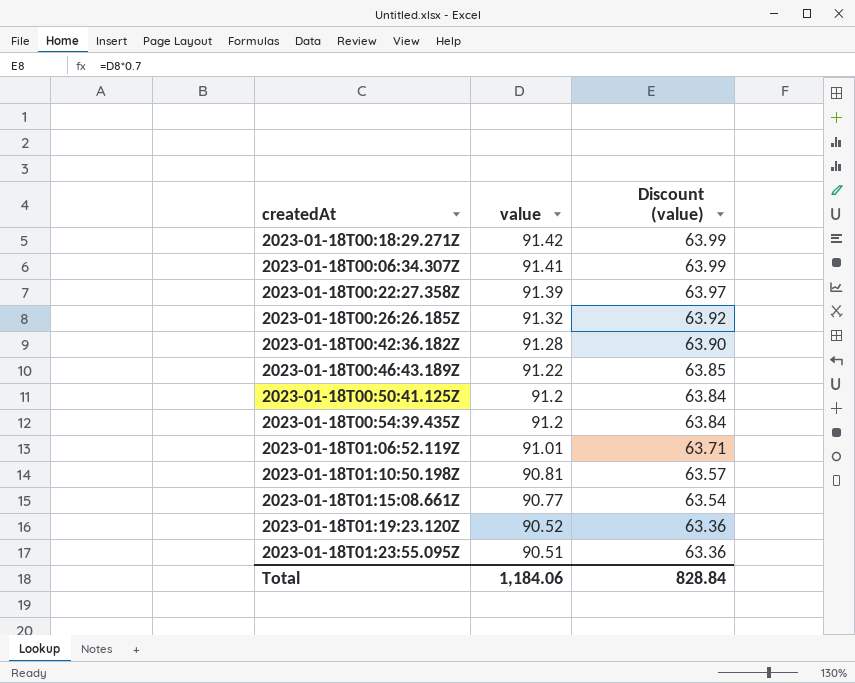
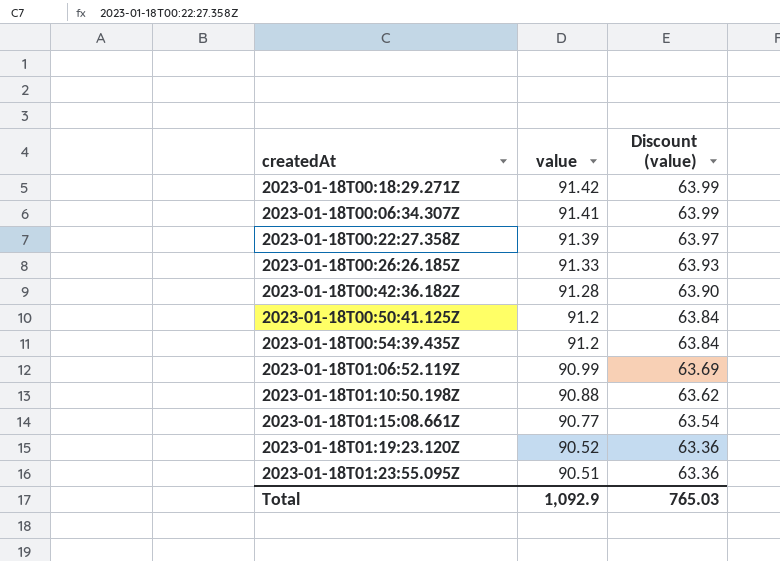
row 2023-01-18T00:46:43.189Z: 91.22 | 63.85 -> none
2023-01-18T00:26:26.185Z | value: 91.32 -> 91.33
2023-01-18T00:26:26.185Z | Discount (value): 63.92 -> 63.93
2023-01-18T01:06:52.119Z | value: 91.01 -> 90.99
2023-01-18T01:06:52.119Z | Discount (value): 63.71 -> 63.69
2023-01-18T01:10:50.198Z | value: 90.81 -> 90.88
2023-01-18T01:10:50.198Z | Discount (value): 63.57 -> 63.62
Total | value: 1,184.06 -> 1,092.9
Total | Discount (value): 828.84 -> 765.03

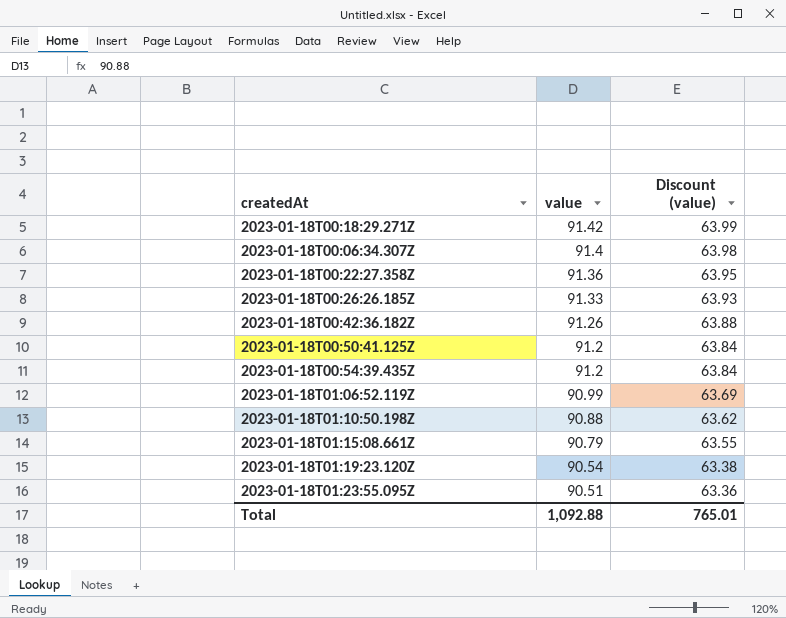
2023-01-18T00:06:34.307Z | value: 91.41 -> 91.4
2023-01-18T00:06:34.307Z | Discount (value): 63.99 -> 63.98
2023-01-18T00:22:27.358Z | value: 91.39 -> 91.36
2023-01-18T00:22:27.358Z | Discount (value): 63.97 -> 63.95
2023-01-18T00:42:36.182Z | value: 91.28 -> 91.26
2023-01-18T00:42:36.182Z | Discount (value): 63.90 -> 63.88
2023-01-18T01:15:08.661Z | value: 90.77 -> 90.79
2023-01-18T01:15:08.661Z | Discount (value): 63.54 -> 63.55
2023-01-18T01:19:23.120Z | value: 90.52 -> 90.54
2023-01-18T01:19:23.120Z | Discount (value): 63.36 -> 63.38
Total | value: 1,092.9 -> 1,092.88
Total | Discount (value): 765.03 -> 765.01

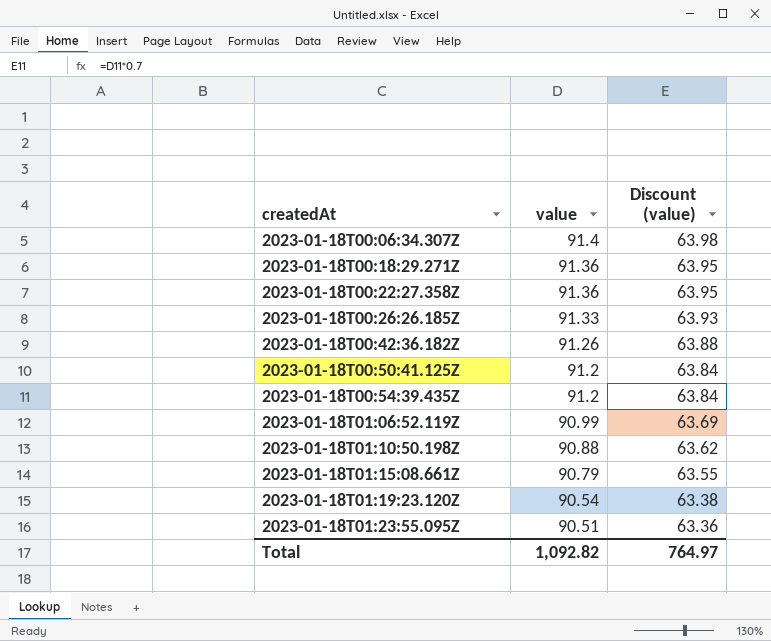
row order: value descending -> createdAt ascending
2023-01-18T00:18:29.271Z | value: 91.42 -> 91.36
2023-01-18T00:18:29.271Z | Discount (value): 63.99 -> 63.95
Total | value: 1,092.88 -> 1,092.82
Total | Discount (value): 765.01 -> 764.97

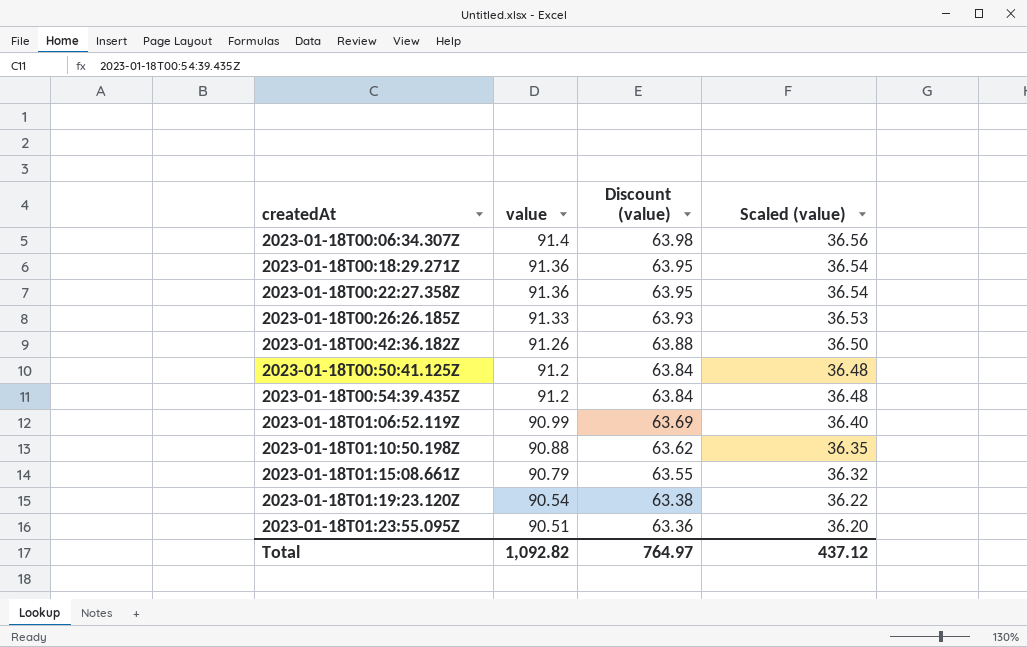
column Scaled (value) | formula: none -> [value] * 0.4

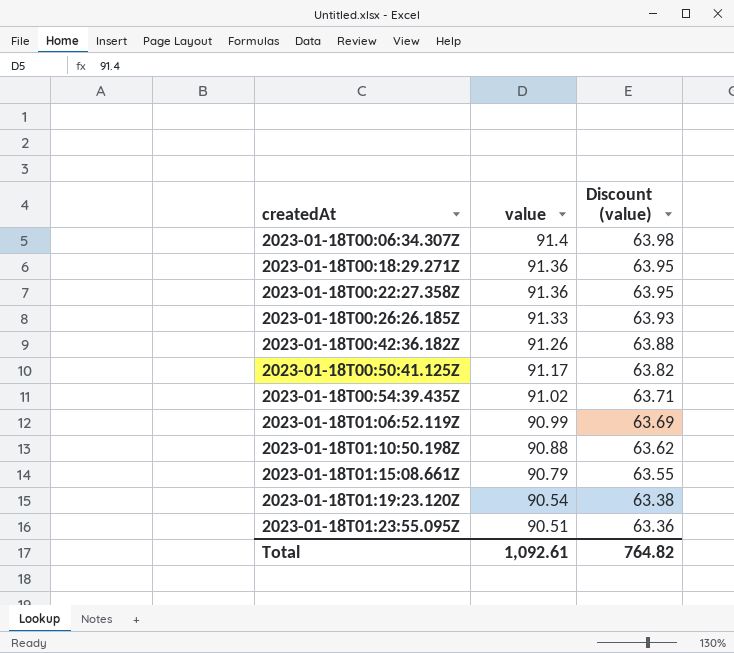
column Scaled (value) | formula: [value] * 0.4 -> none
2023-01-18T00:50:41.125Z | value: 91.2 -> 91.17
2023-01-18T00:50:41.125Z | Discount (value): 63.84 -> 63.82
2023-01-18T00:54:39.435Z | value: 91.2 -> 91.02
2023-01-18T00:54:39.435Z | Discount (value): 63.84 -> 63.71
Total | value: 1,092.82 -> 1,092.61
Total | Discount (value): 764.97 -> 764.82

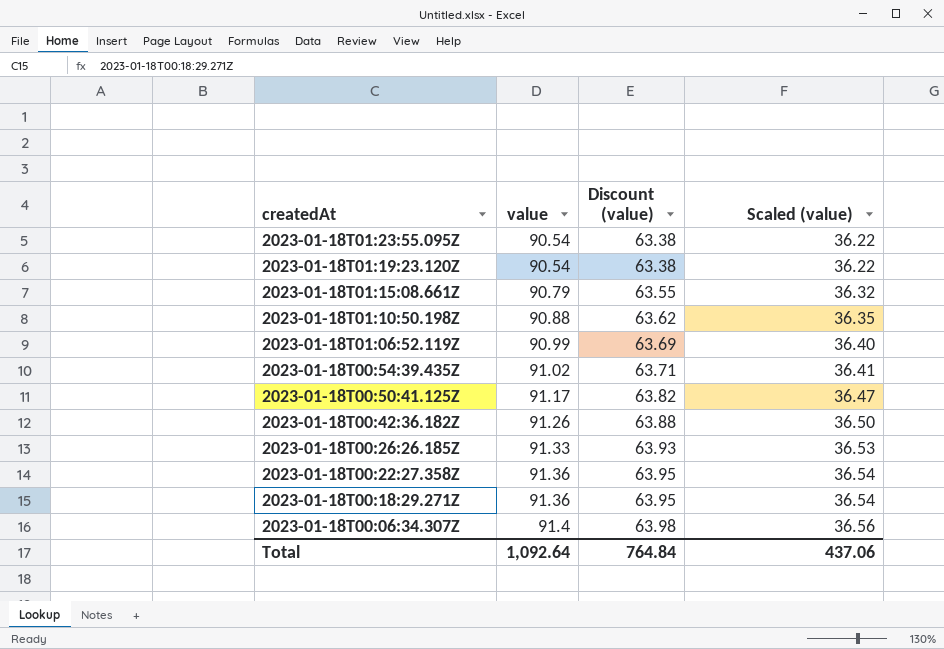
row order: createdAt ascending -> createdAt descending
column Scaled (value) | formula: none -> [value] * 0.4
2023-01-18T01:23:55.095Z | value: 90.51 -> 90.54
2023-01-18T01:23:55.095Z | Discount (value): 63.36 -> 63.38
Total | value: 1,092.61 -> 1,092.64
Total | Discount (value): 764.82 -> 764.84

